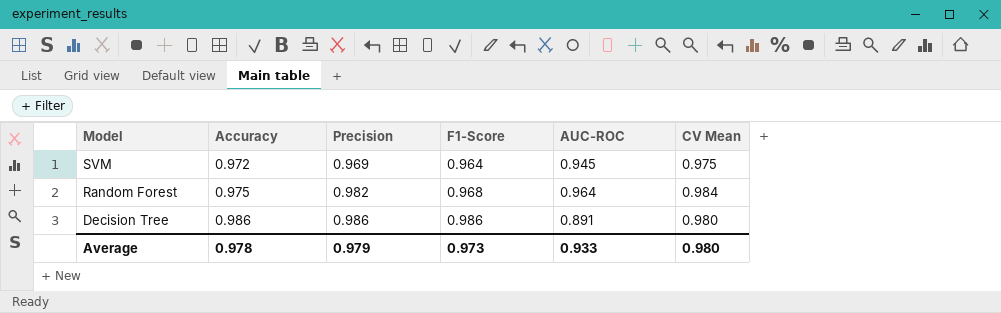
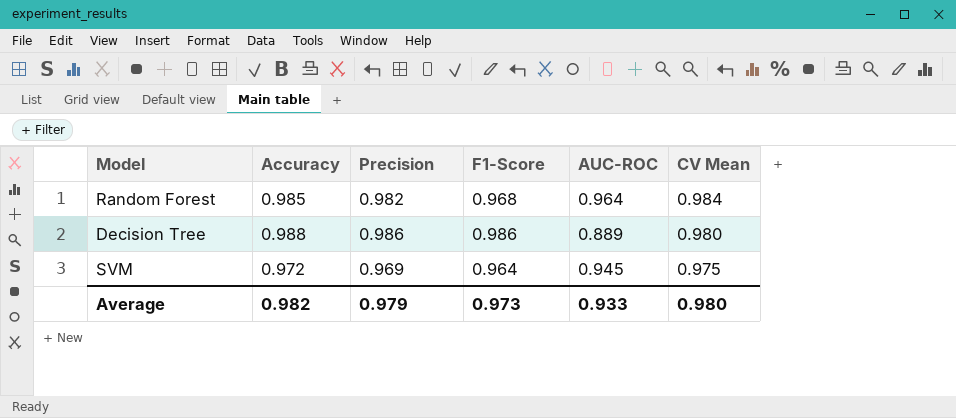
row order: Model descending -> CV Mean descending
Random Forest | Accuracy: 0.975 -> 0.985
Decision Tree | Accuracy: 0.986 -> 0.988
Decision Tree | AUC-ROC: 0.891 -> 0.889
Average | Accuracy: 0.978 -> 0.982

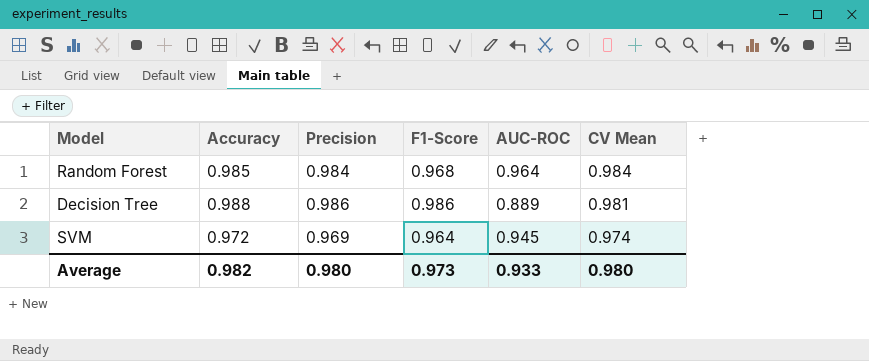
Random Forest | Precision: 0.982 -> 0.984
Decision Tree | CV Mean: 0.980 -> 0.981
SVM | CV Mean: 0.975 -> 0.974
Average | Precision: 0.979 -> 0.980

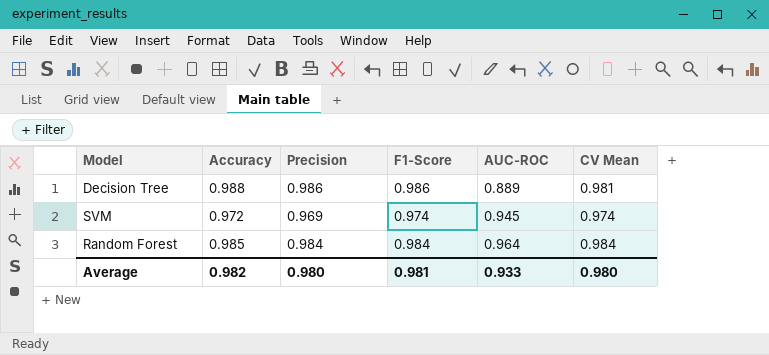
row order: CV Mean descending -> AUC-ROC ascending
SVM | F1-Score: 0.964 -> 0.974
Random Forest | F1-Score: 0.968 -> 0.984
Average | F1-Score: 0.973 -> 0.981

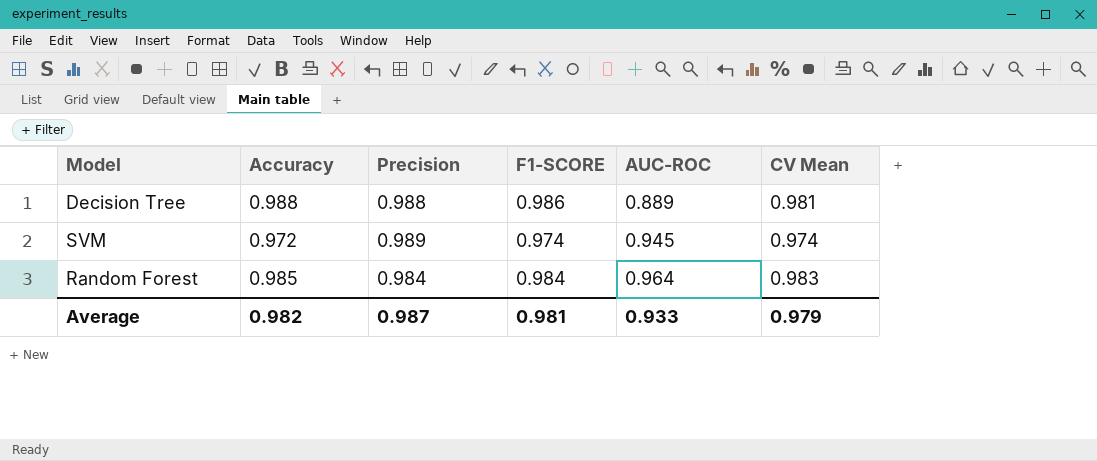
column name: F1-Score -> F1-SCORE
Decision Tree | Precision: 0.986 -> 0.988
SVM | Precision: 0.969 -> 0.989
Random Forest | CV Mean: 0.984 -> 0.983
Average | Precision: 0.980 -> 0.987
Average | CV Mean: 0.980 -> 0.979

